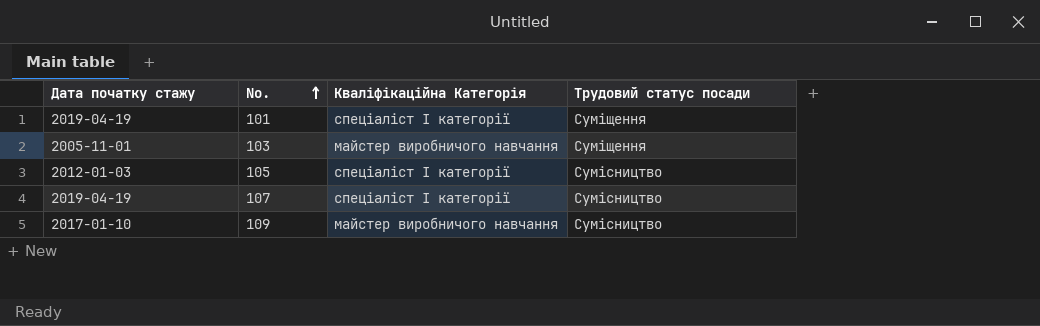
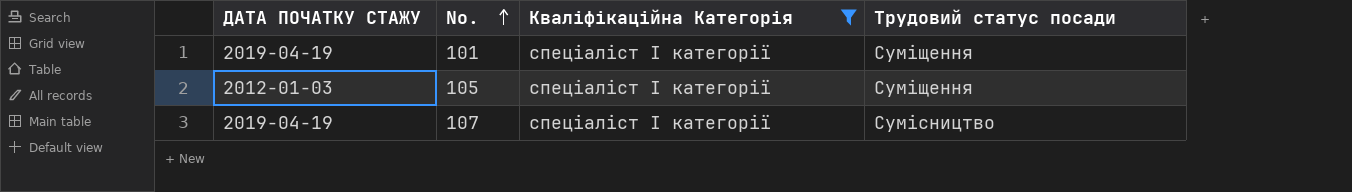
filter: none -> Кваліфікаційна Категорія = спеціаліст І категорії
column name: Дата початку стажу -> ДАТА ПОЧАТКУ СТАЖУ
105 | Трудовий статус посади: Сумісництво -> Суміщення

